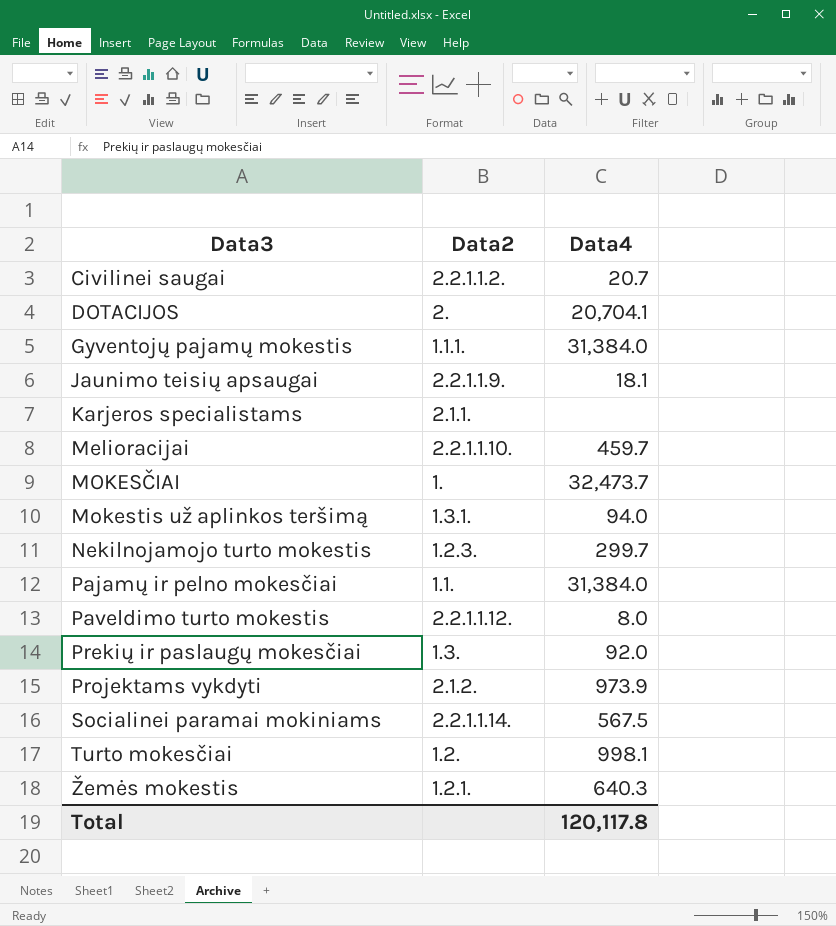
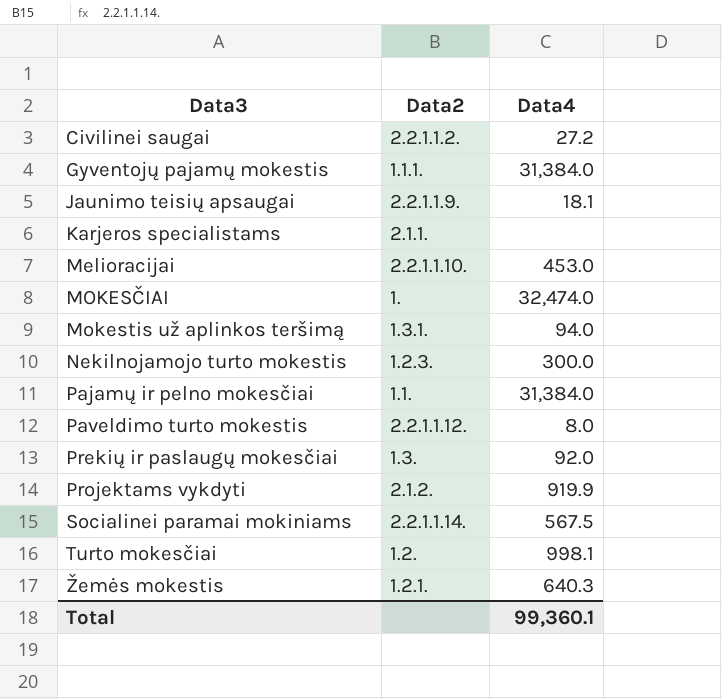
row DOTACIJOS: 2. | 20,704.1 -> none
Civilinei saugai | Data4: 20.7 -> 27.2
Melioracijai | Data4: 459.7 -> 453.0
MOKESČIAI | Data4: 32,473.7 -> 32,474.0
Nekilnojamojo turto mokestis | Data4: 299.7 -> 300.0
Projektams vykdyti | Data4: 973.9 -> 919.9
Total | Data4: 120,117.8 -> 99,360.1

